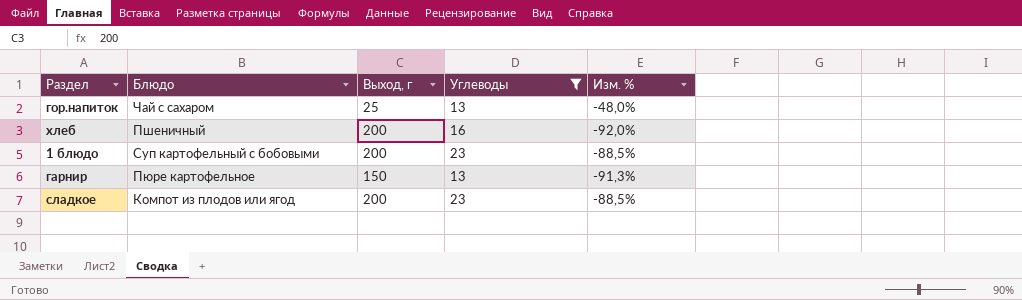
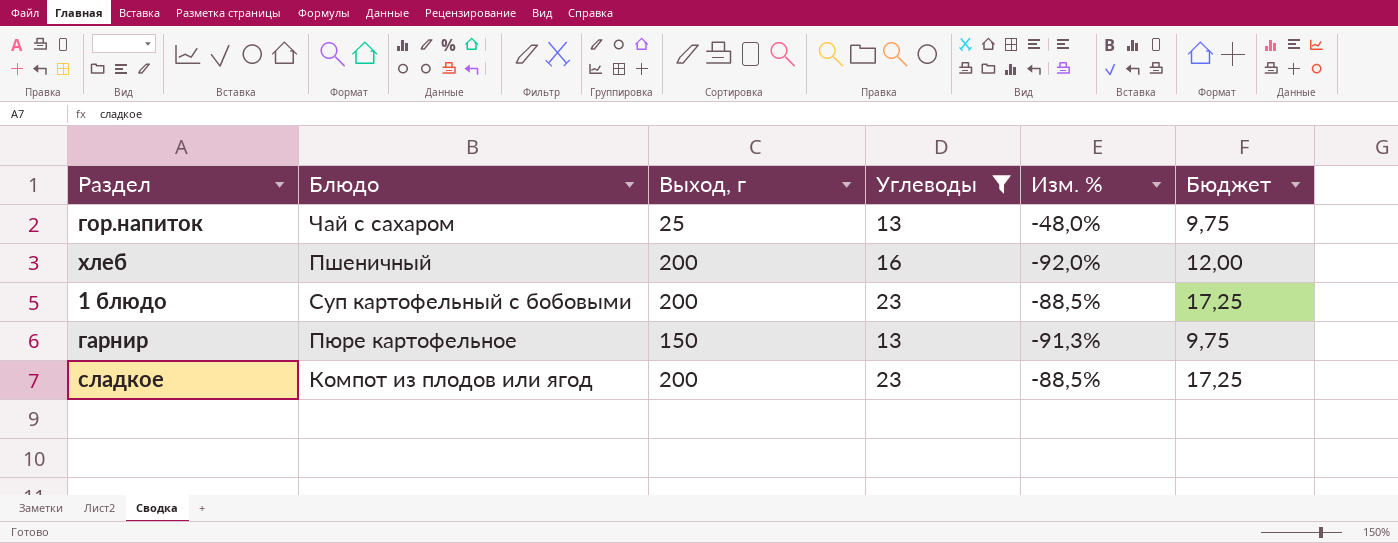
column Бюджет | formula: none -> [Углеводы] * 0,75

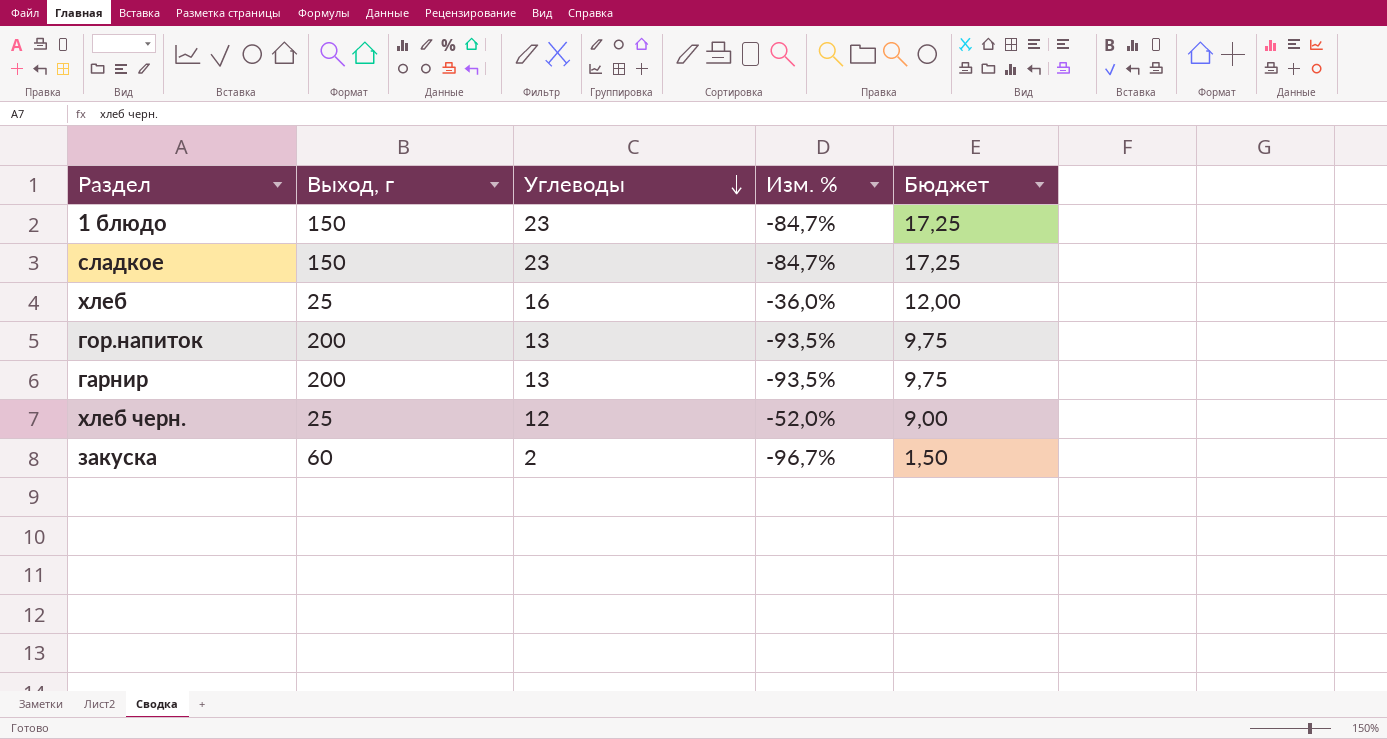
filter: Углеводы >= 13 -> none
row order: none -> Углеводы descending
column Блюдо | position: 2 -> none
1 блюдо | Выход, г: 200 -> 150
1 блюдо | Изм. %: -88,5% -> -84,7%
сладкое | Выход, г: 200 -> 150
сладкое | Изм. %: -88,5% -> -84,7%
хлеб | Выход, г: 200 -> 25
хлеб | Изм. %: -92,0% -> -36,0%
гор.напиток | Выход, г: 25 -> 200
гор.напиток | Изм. %: -48,0% -> -93,5%
гарнир | Выход, г: 150 -> 200
гарнир | Изм. %: -91,3% -> -93,5%

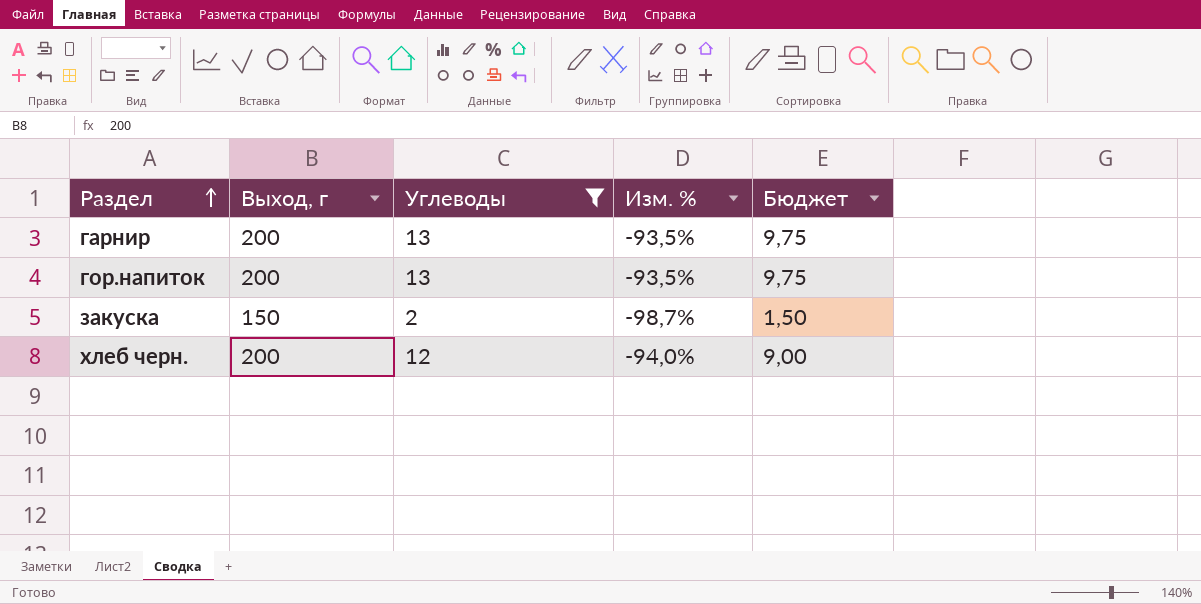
filter: none -> Углеводы <= 13
row order: Углеводы descending -> Раздел ascending
закуска | Выход, г: 60 -> 150
закуска | Изм. %: -96,7% -> -98,7%
хлеб черн. | Выход, г: 25 -> 200
хлеб черн. | Изм. %: -52,0% -> -94,0%

